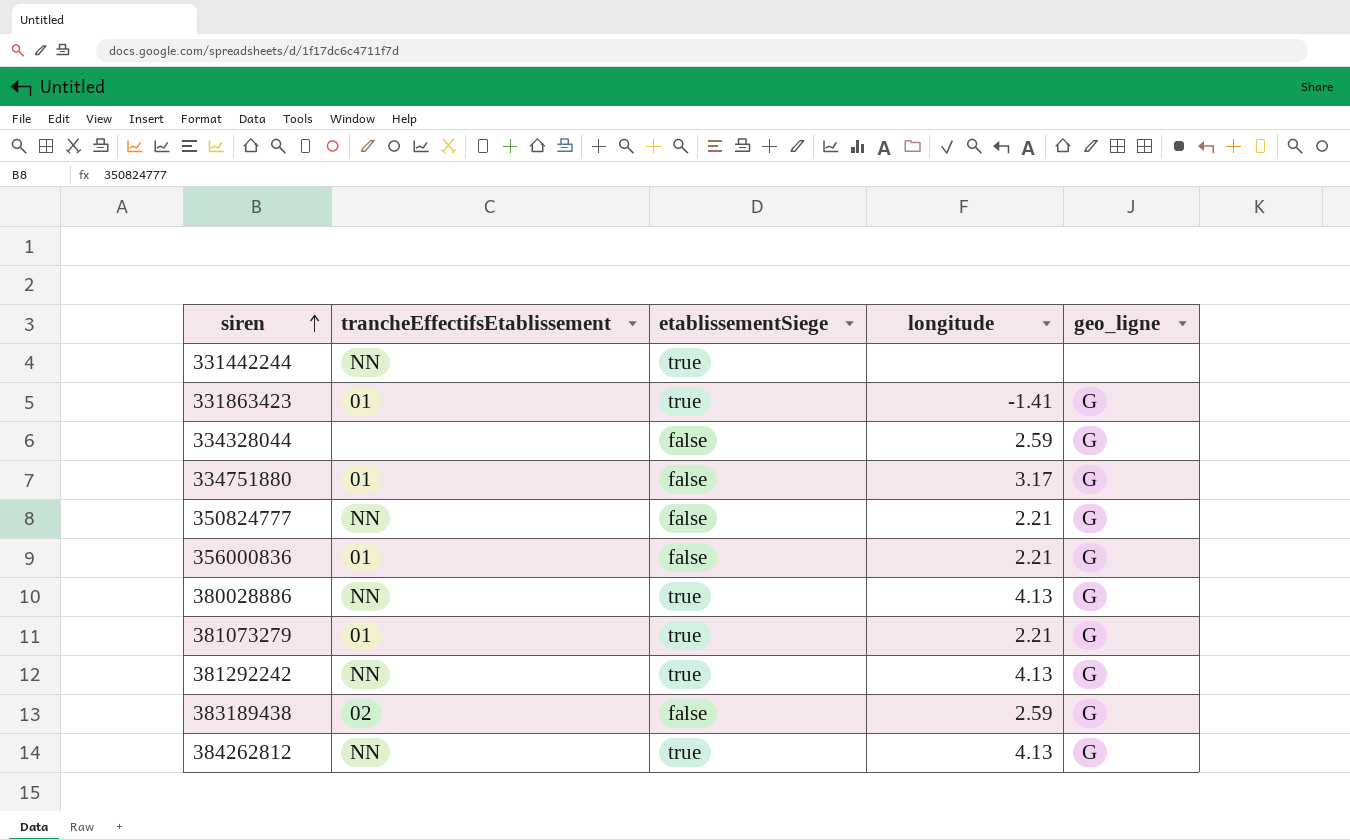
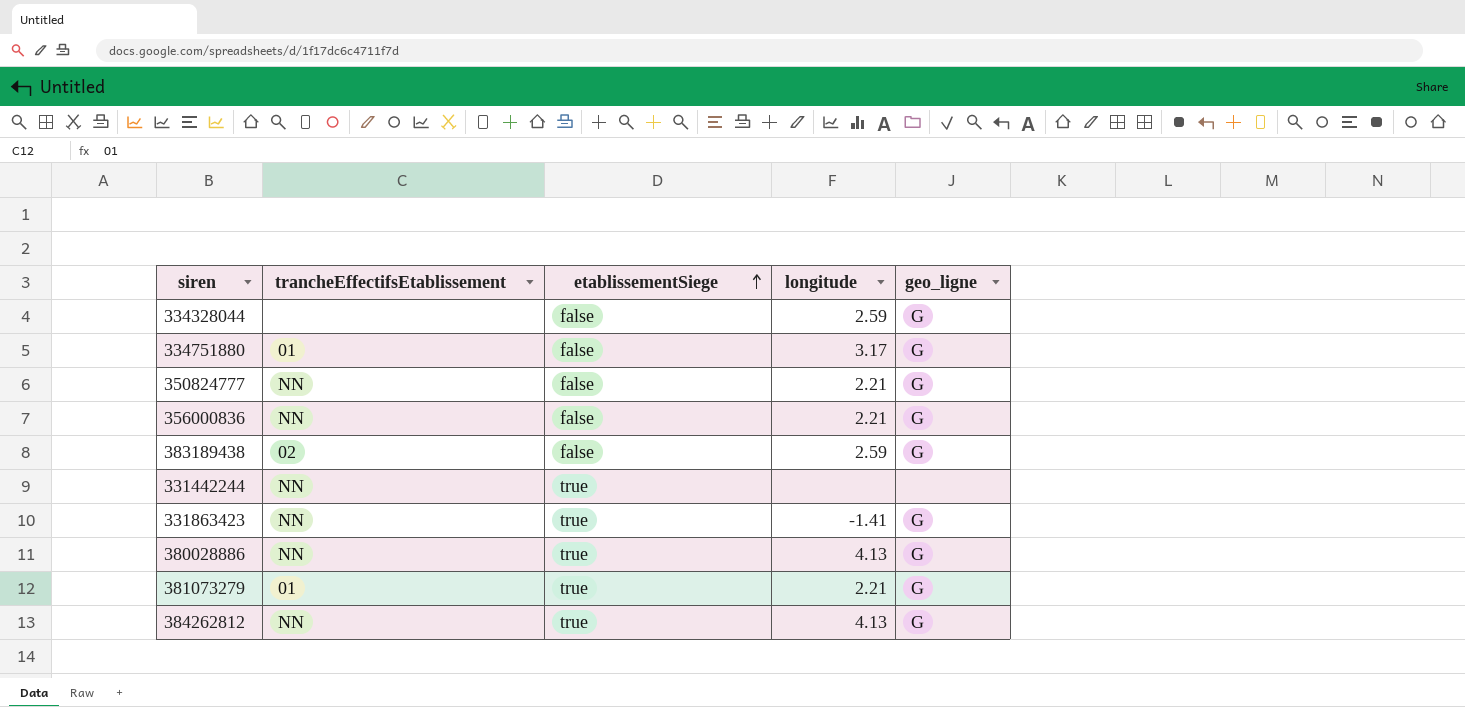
row order: siren ascending -> etablissementSiege ascending
row 381292242: NN | true | 4.13 | G -> none
356000836 | trancheEffectifsEtablissement: 01 -> NN
331863423 | trancheEffectifsEtablissement: 01 -> NN

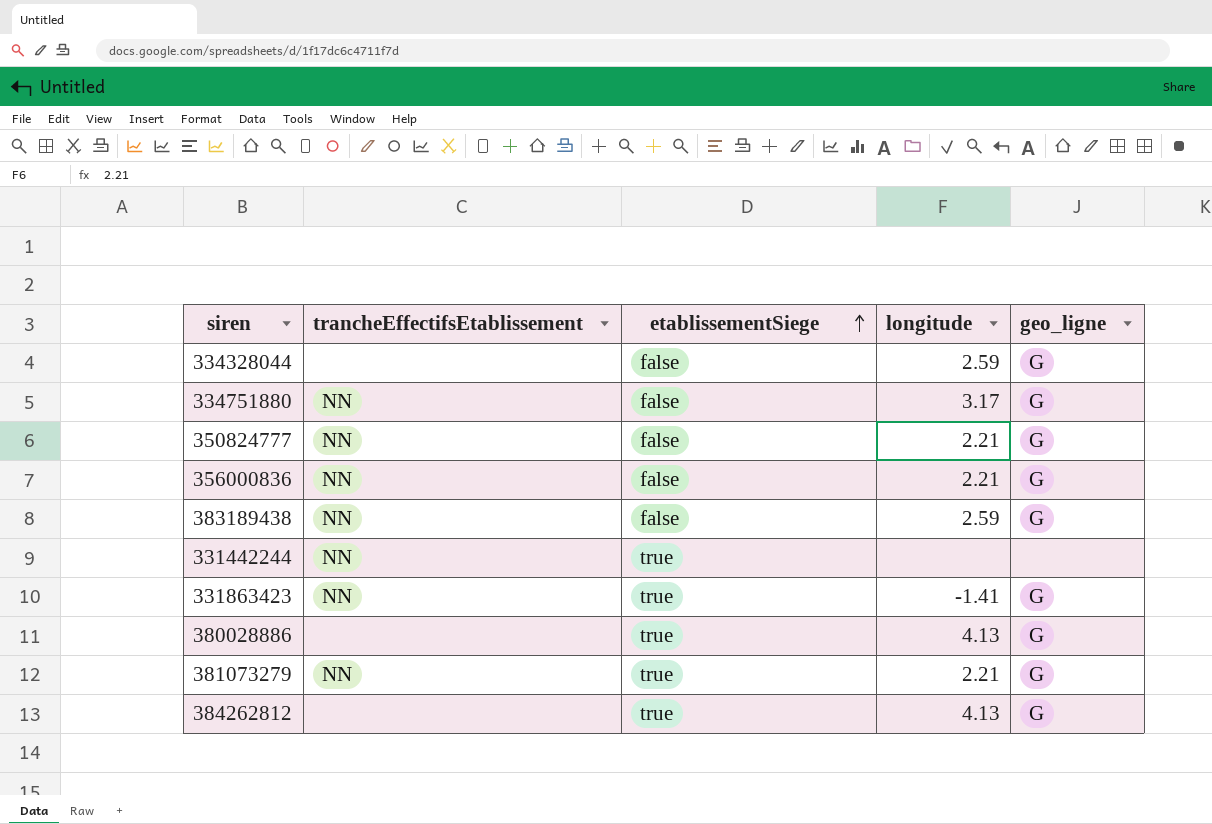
334751880 | trancheEffectifsEtablissement: 01 -> NN
383189438 | trancheEffectifsEtablissement: 02 -> NN
380028886 | trancheEffectifsEtablissement: NN -> none
381073279 | trancheEffectifsEtablissement: 01 -> NN
384262812 | trancheEffectifsEtablissement: NN -> none

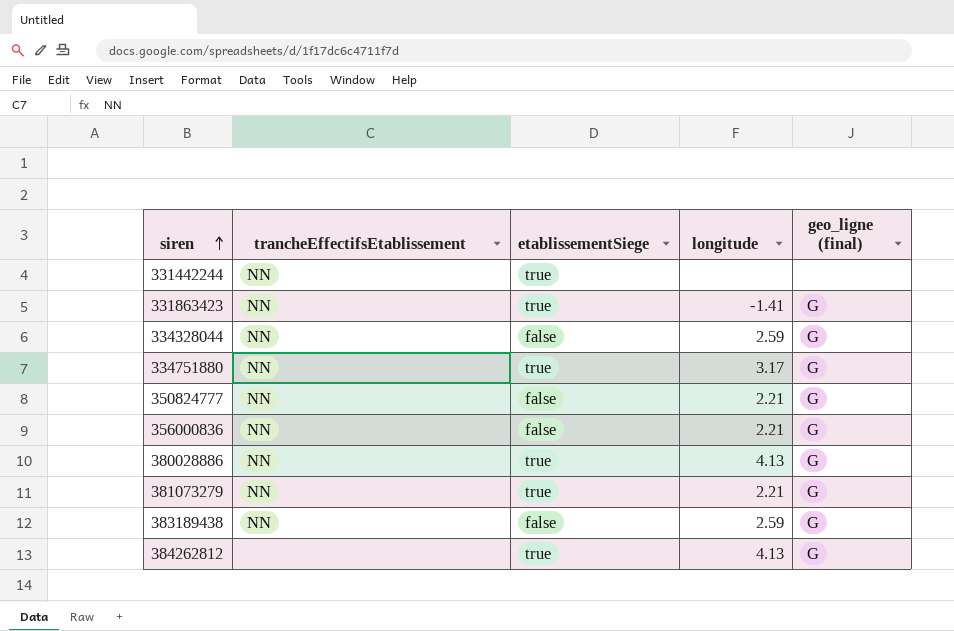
row order: etablissementSiege ascending -> siren ascending
column name: geo_ligne -> geo_ligne (final)
334328044 | trancheEffectifsEtablissement: none -> NN
334751880 | etablissementSiege: false -> true
380028886 | trancheEffectifsEtablissement: none -> NN

